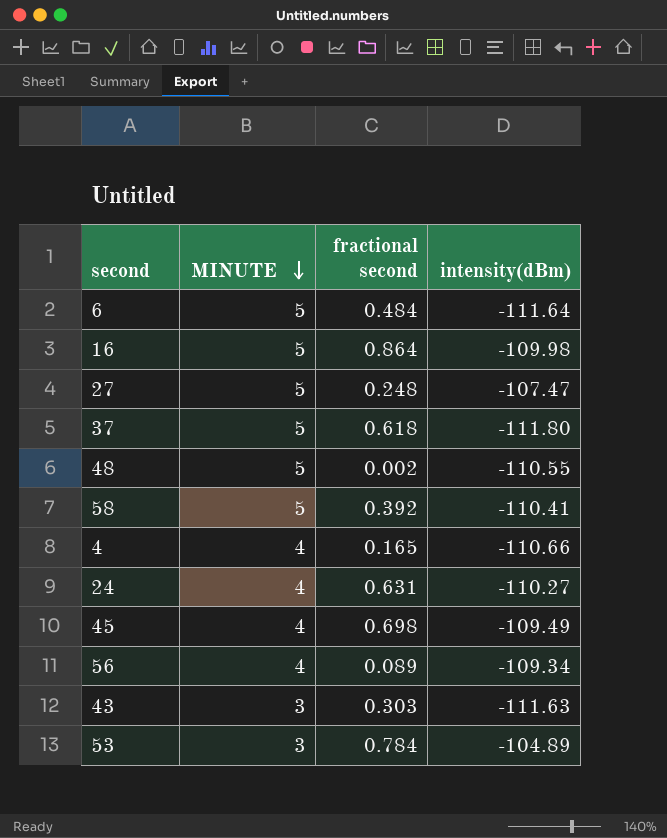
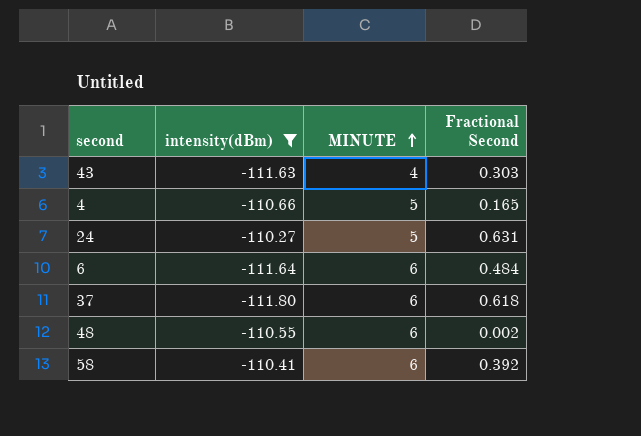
filter: none -> intensity(dBm) <= -110.27
row order: MINUTE descending -> MINUTE ascending
column intensity(dBm) | position: 4 -> 2
column name: fractional second -> Fractional Second
43 | MINUTE: 3 -> 4
4 | MINUTE: 4 -> 5
24 | MINUTE: 4 -> 5
6 | MINUTE: 5 -> 6
37 | MINUTE: 5 -> 6
48 | MINUTE: 5 -> 6
58 | MINUTE: 5 -> 6

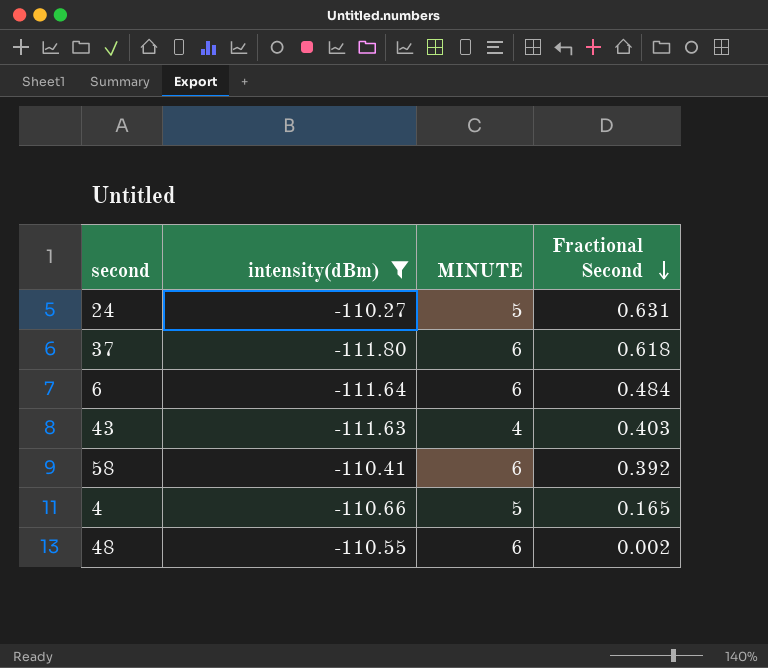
row order: MINUTE ascending -> Fractional Second descending
43 | Fractional Second: 0.303 -> 0.403

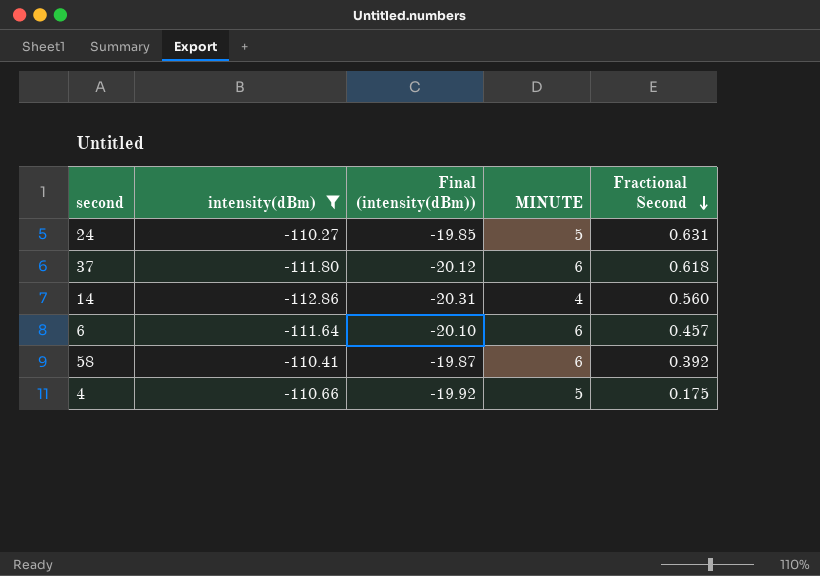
column Final (intensity(dBm)) | formula: none -> [intensity(dBm)] * 0.18
row 43: -111.63 | 4 | 0.403 -> none
row 48: -110.55 | 6 | 0.002 -> none
row 14: none -> -112.86 | -20.31 | 4 | 0.560
6 | Fractional Second: 0.484 -> 0.457
4 | Fractional Second: 0.165 -> 0.175

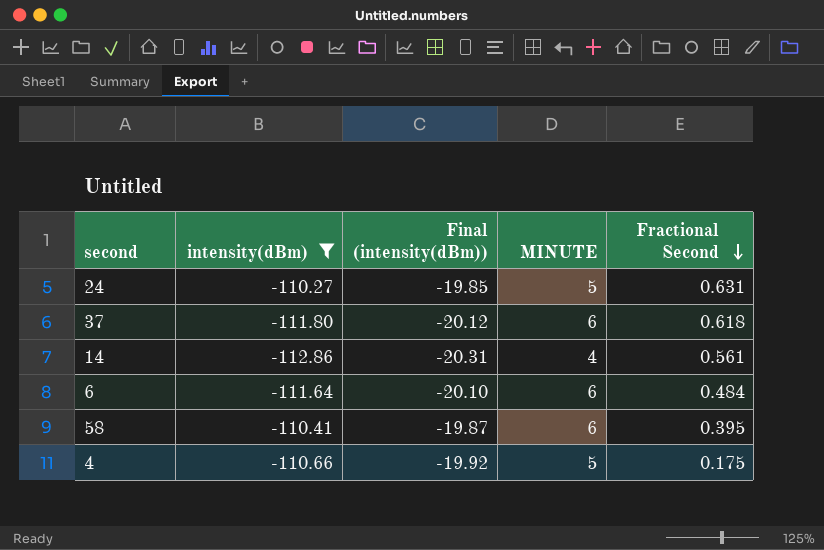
14 | Fractional Second: 0.560 -> 0.561
6 | Fractional Second: 0.457 -> 0.484
58 | Fractional Second: 0.392 -> 0.395

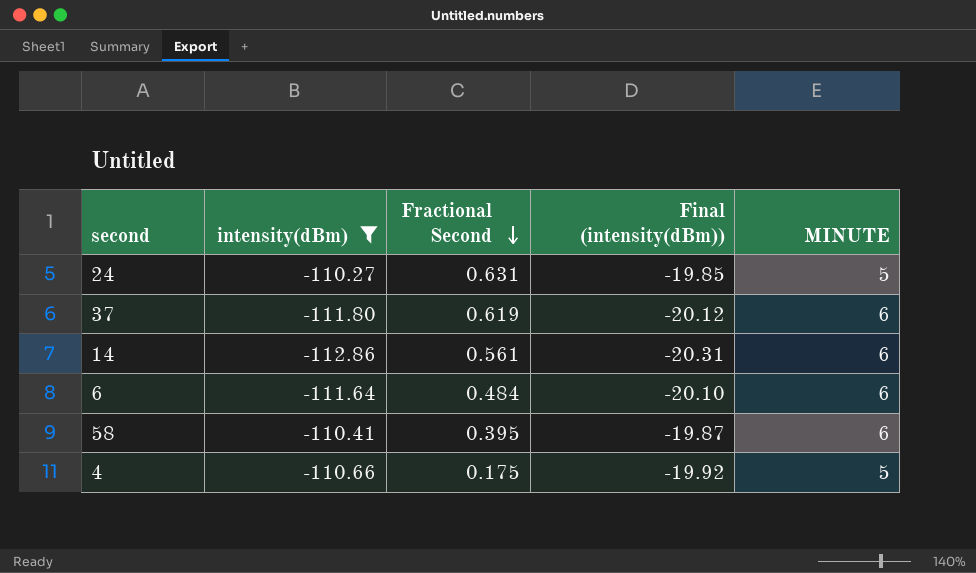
column Fractional Second | position: 5 -> 3
37 | Fractional Second: 0.618 -> 0.619
14 | MINUTE: 4 -> 6

